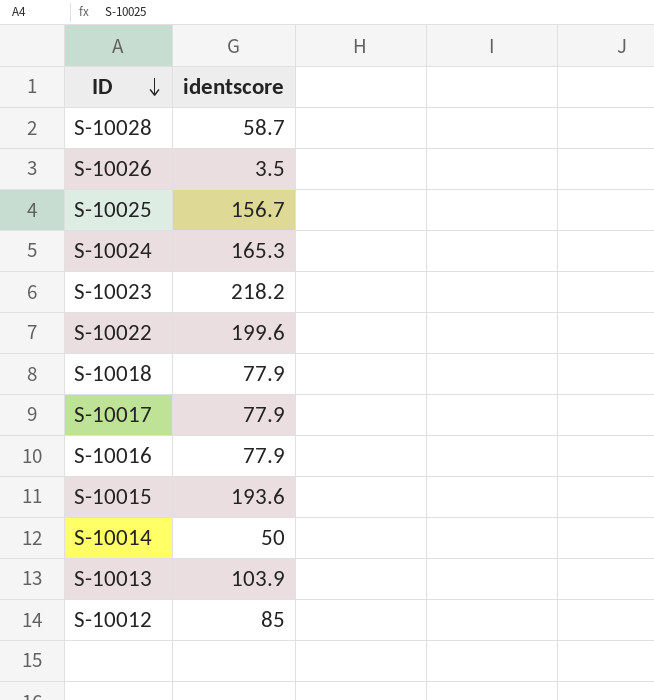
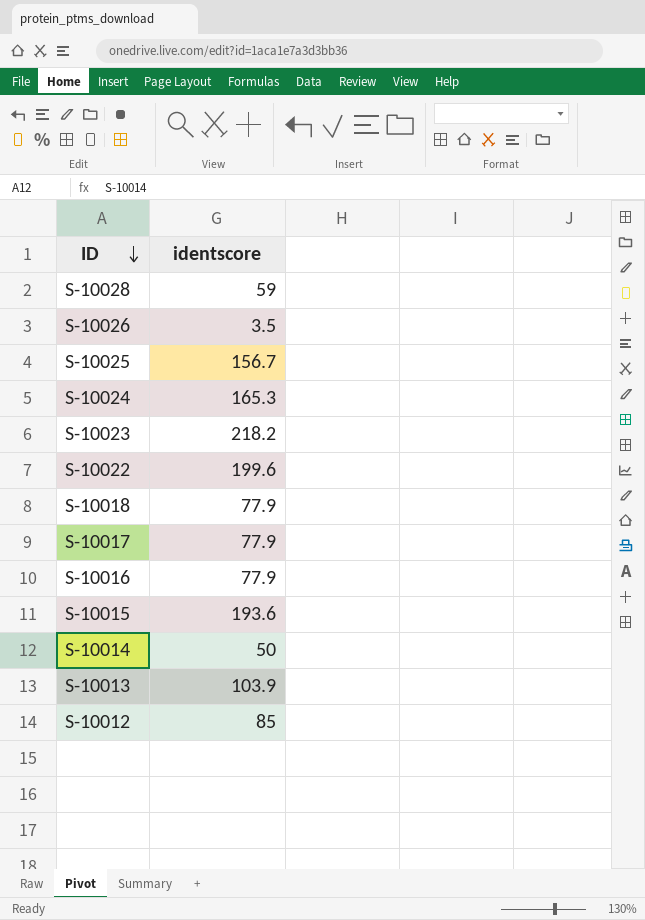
S-10028 | identscore: 58.7 -> 59

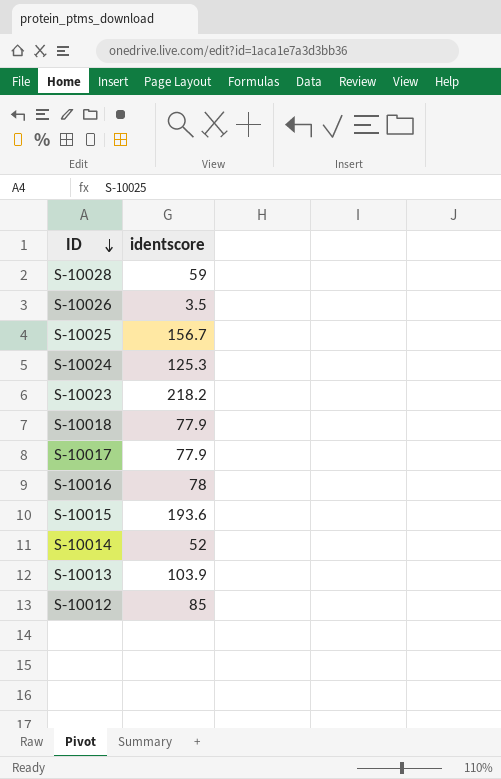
row S-10022: 199.6 -> none
S-10024 | identscore: 165.3 -> 125.3
S-10016 | identscore: 77.9 -> 78
S-10014 | identscore: 50 -> 52

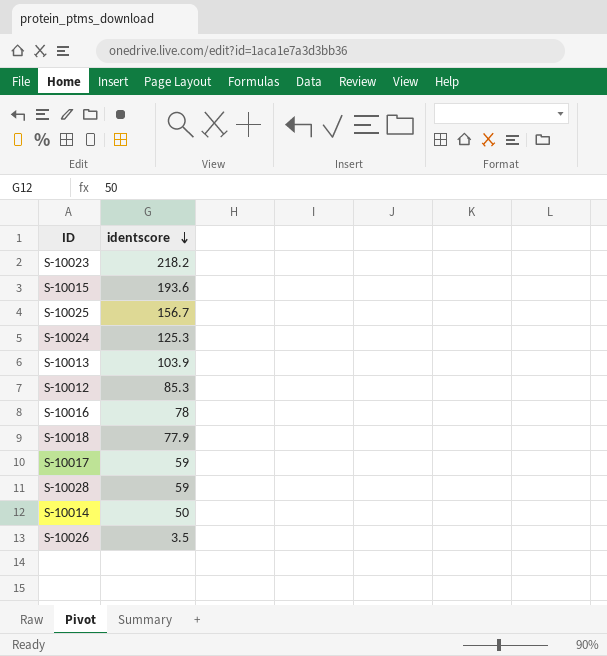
row order: ID descending -> identscore descending
S-10012 | identscore: 85 -> 85.3
S-10017 | identscore: 77.9 -> 59
S-10014 | identscore: 52 -> 50

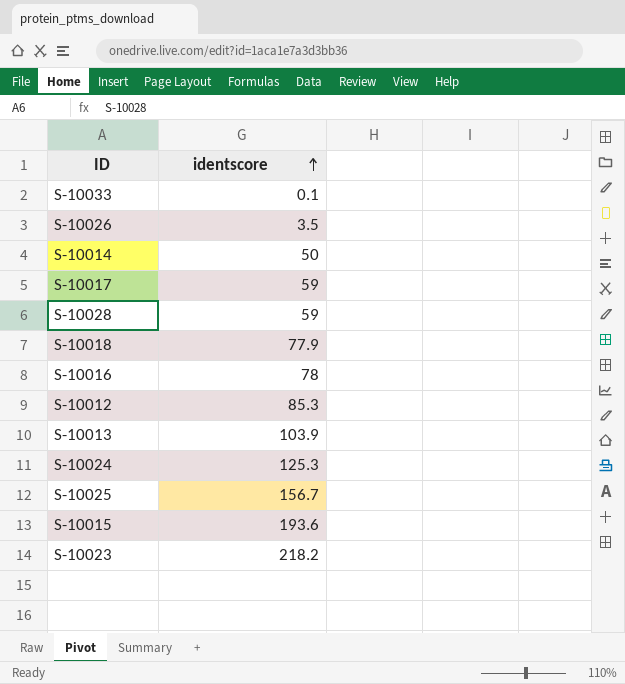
row order: identscore descending -> identscore ascending
row S-10033: none -> 0.1

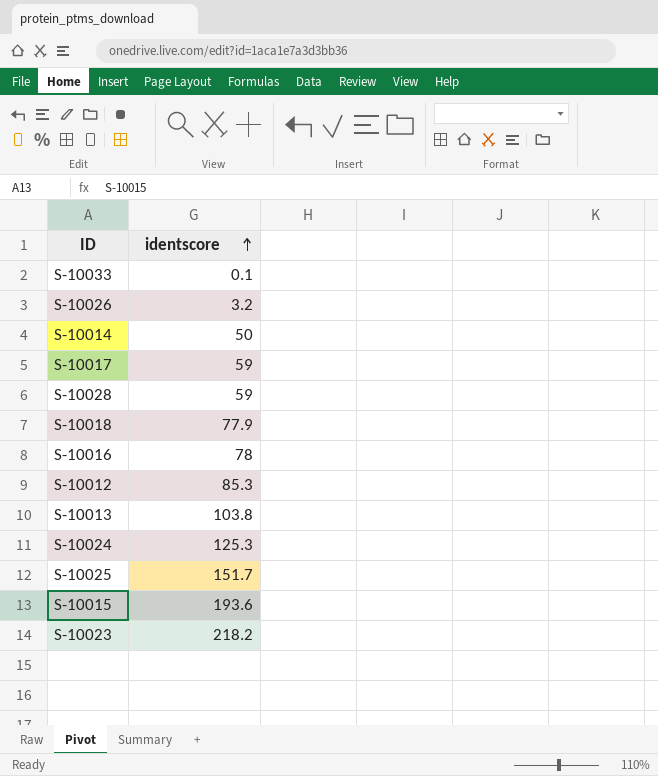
S-10026 | identscore: 3.5 -> 3.2
S-10013 | identscore: 103.9 -> 103.8
S-10025 | identscore: 156.7 -> 151.7

